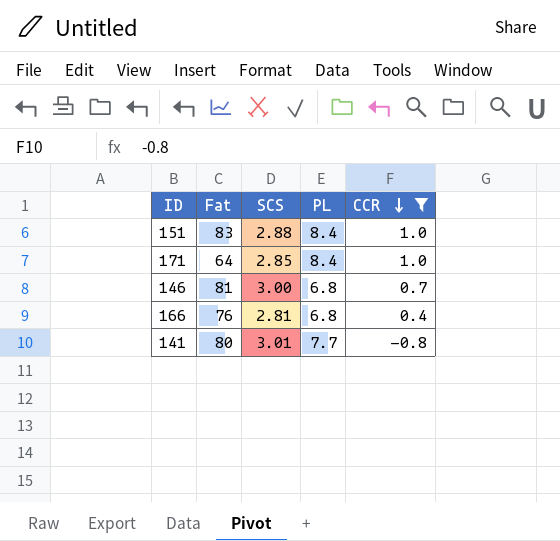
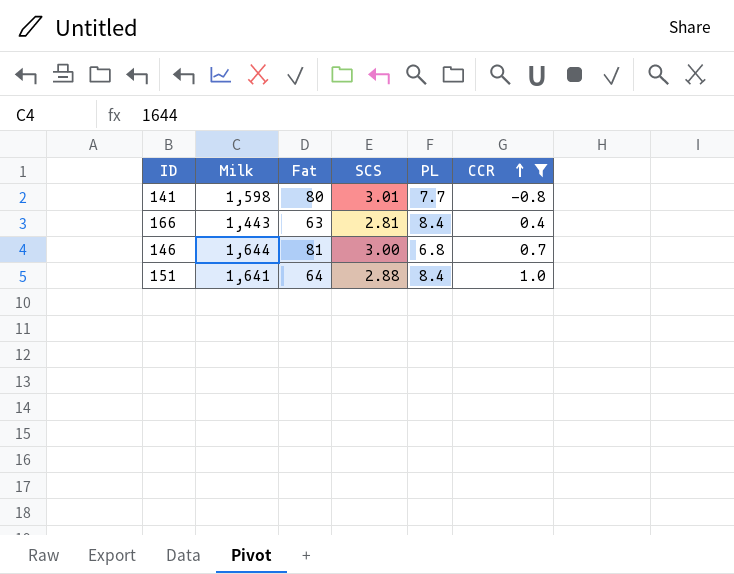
row order: CCR descending -> CCR ascending
column Milk | position: none -> 2
row 171: 64 | 2.85 | 8.4 | 1.0 -> none
166 | Fat: 76 -> 63
166 | PL: 6.8 -> 8.4
151 | Fat: 83 -> 64

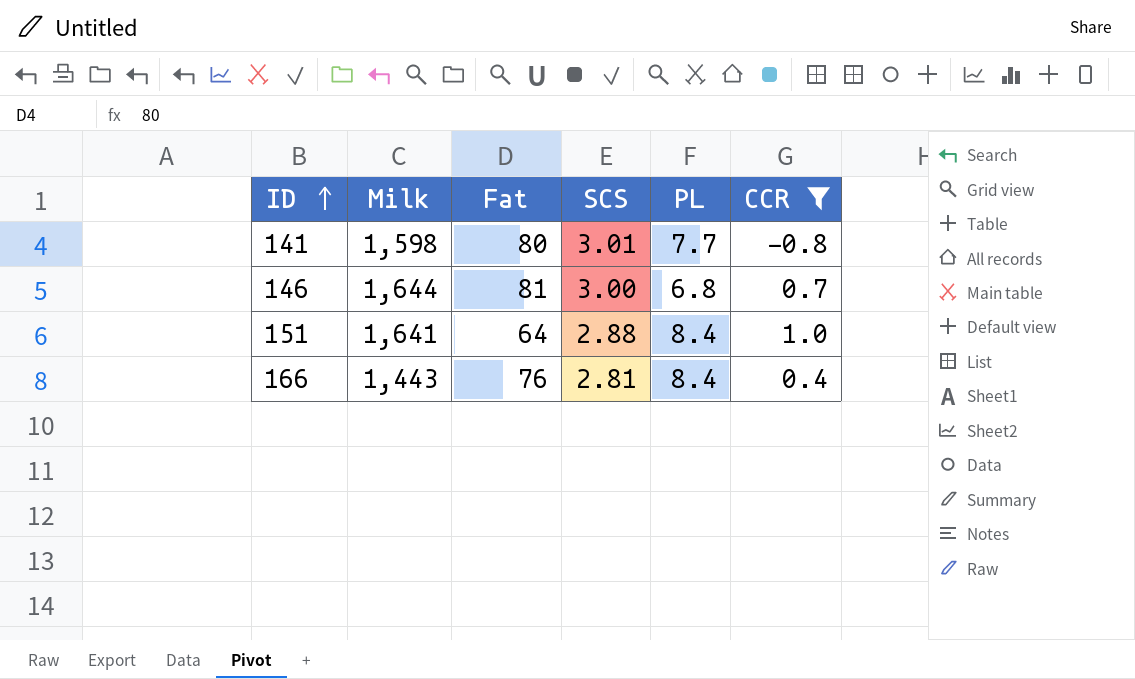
row order: CCR ascending -> ID ascending
166 | Fat: 63 -> 76

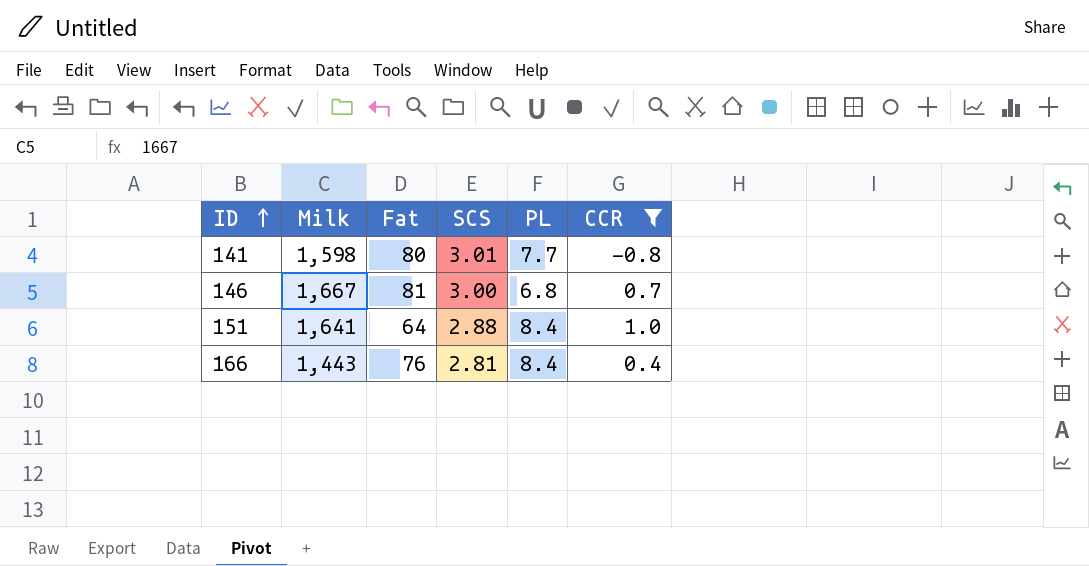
146 | Milk: 1,644 -> 1,667

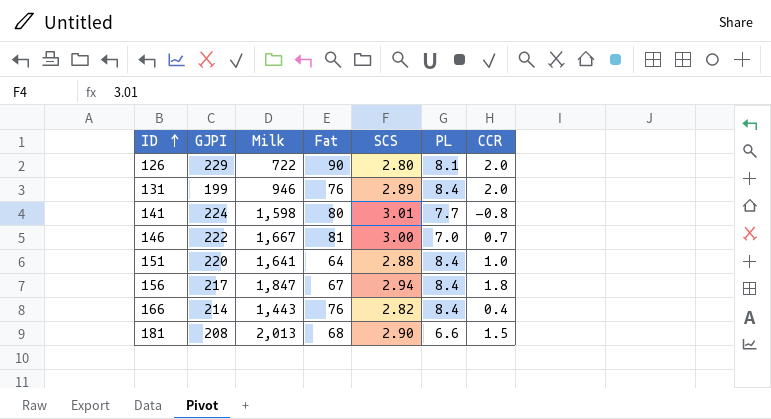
filter: CCR <= 1.0 -> none
column GJPI | position: none -> 2
146 | PL: 6.8 -> 7.0
166 | SCS: 2.81 -> 2.82

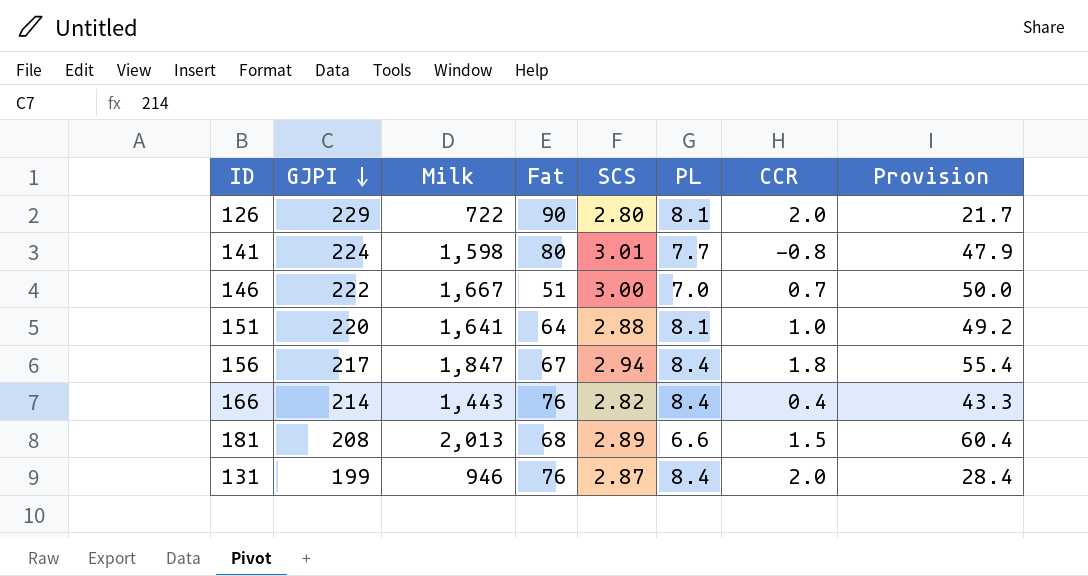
row order: ID ascending -> GJPI descending
column Provision | formula: none -> [Milk] * 0.03
146 | Fat: 81 -> 51
151 | PL: 8.4 -> 8.1
181 | SCS: 2.90 -> 2.89
131 | SCS: 2.89 -> 2.87

